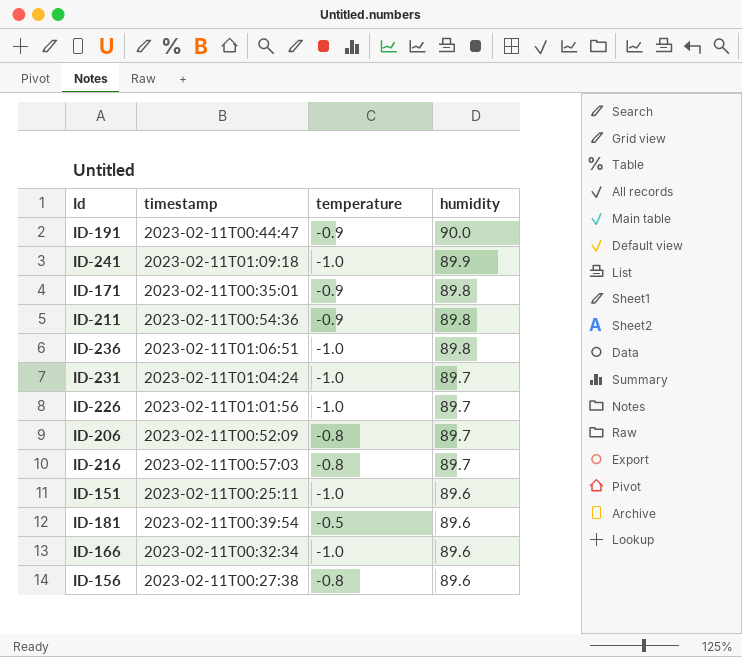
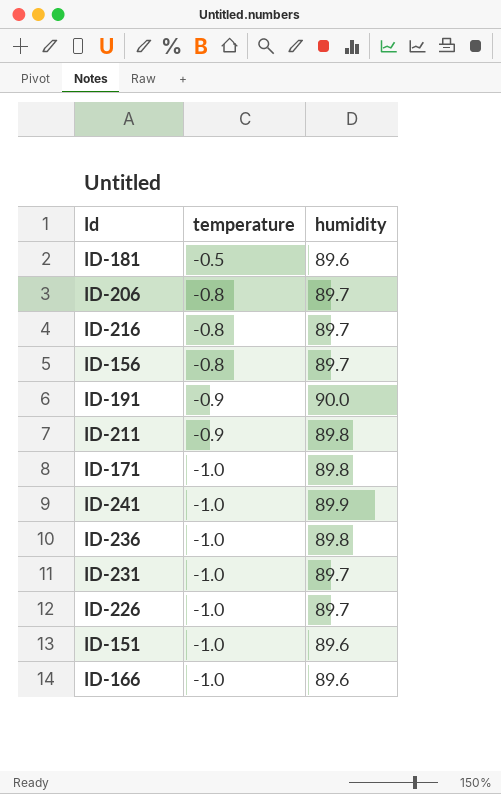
row order: humidity descending -> temperature descending
column timestamp | position: 2 -> none
ID-156 | humidity: 89.6 -> 89.7
ID-171 | temperature: -0.9 -> -1.0

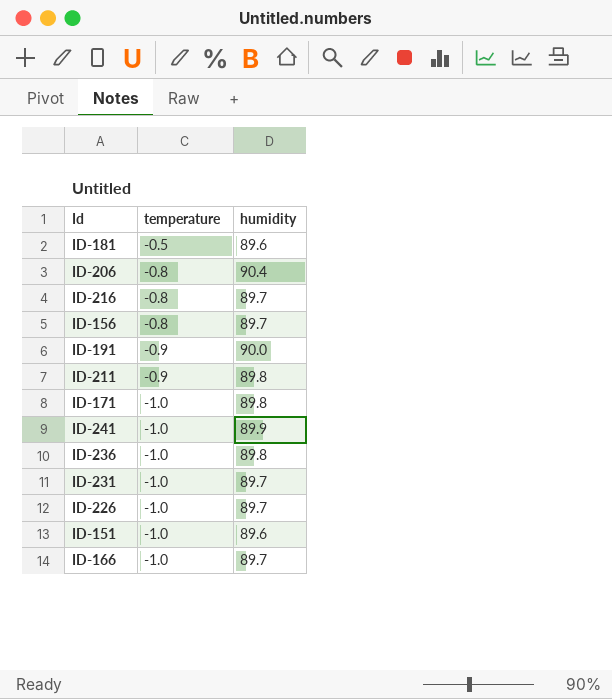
ID-206 | humidity: 89.7 -> 90.4
ID-166 | humidity: 89.6 -> 89.7

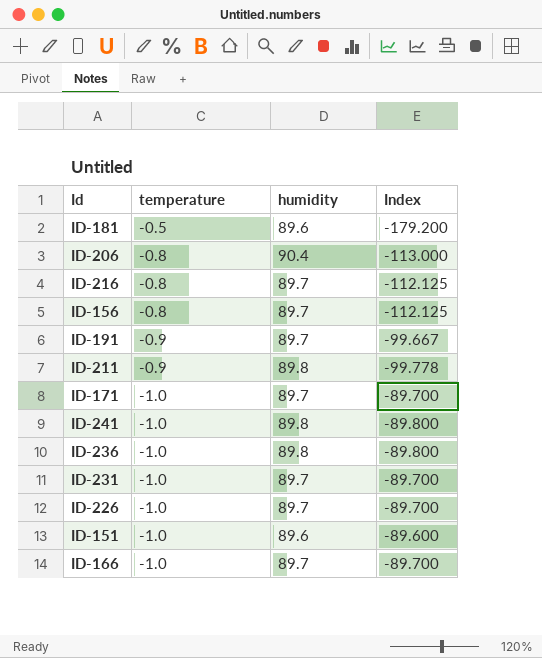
column Index | formula: none -> [humidity] / [temperature]
ID-191 | humidity: 90.0 -> 89.7
ID-171 | humidity: 89.8 -> 89.7
ID-241 | humidity: 89.9 -> 89.8

